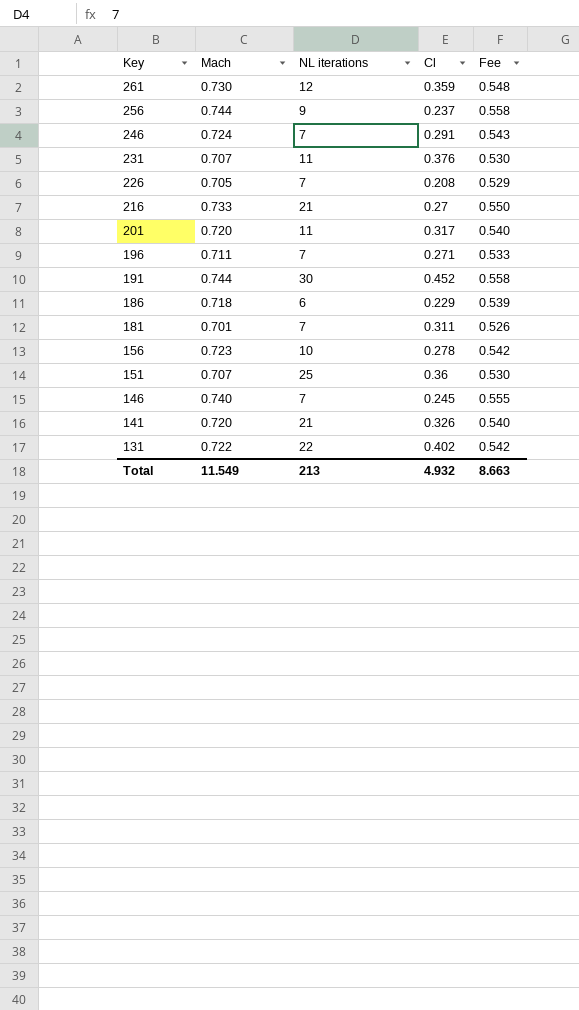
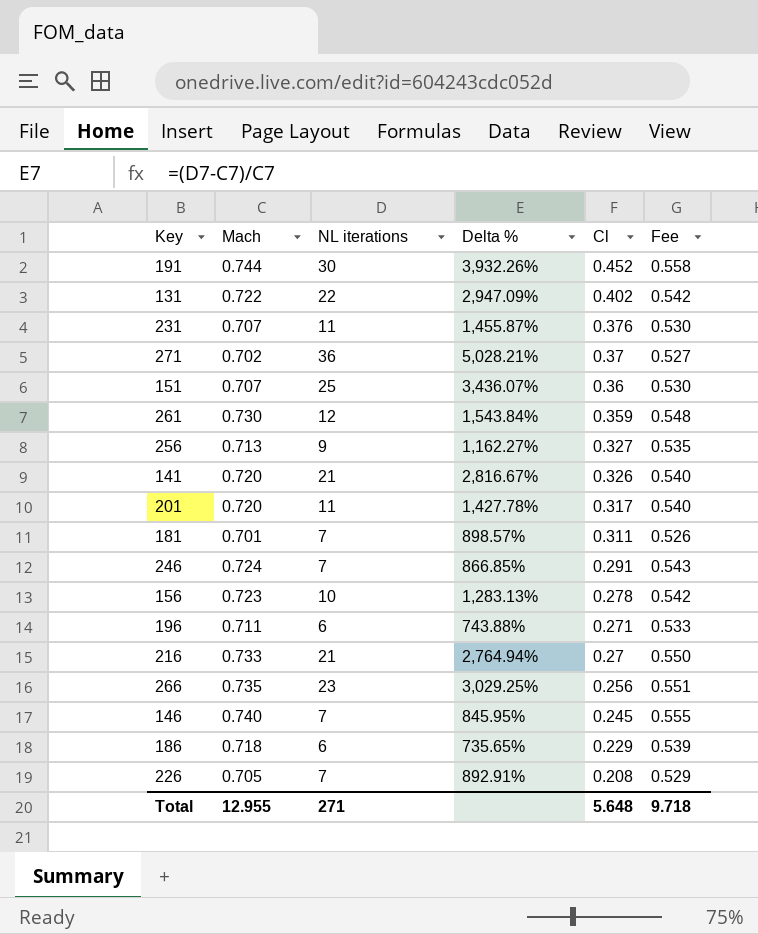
row order: Key descending -> Cl descending
column Delta % | formula: none -> ([NL iterations] - [Mach]) / [Mach]
row 271: none -> 0.702 | 36 | 5,028.21% | 0.37 | 0.527
256 | Mach: 0.744 -> 0.713
256 | Cl: 0.237 -> 0.327
256 | Fee: 0.558 -> 0.535
196 | NL iterations: 7 -> 6
row 266: none -> 0.735 | 23 | 3,029.25% | 0.256 | 0.551
Total | Mach: 11.549 -> 12.955
Total | NL iterations: 213 -> 271
Total | Cl: 4.932 -> 5.648
Total | Fee: 8.663 -> 9.718

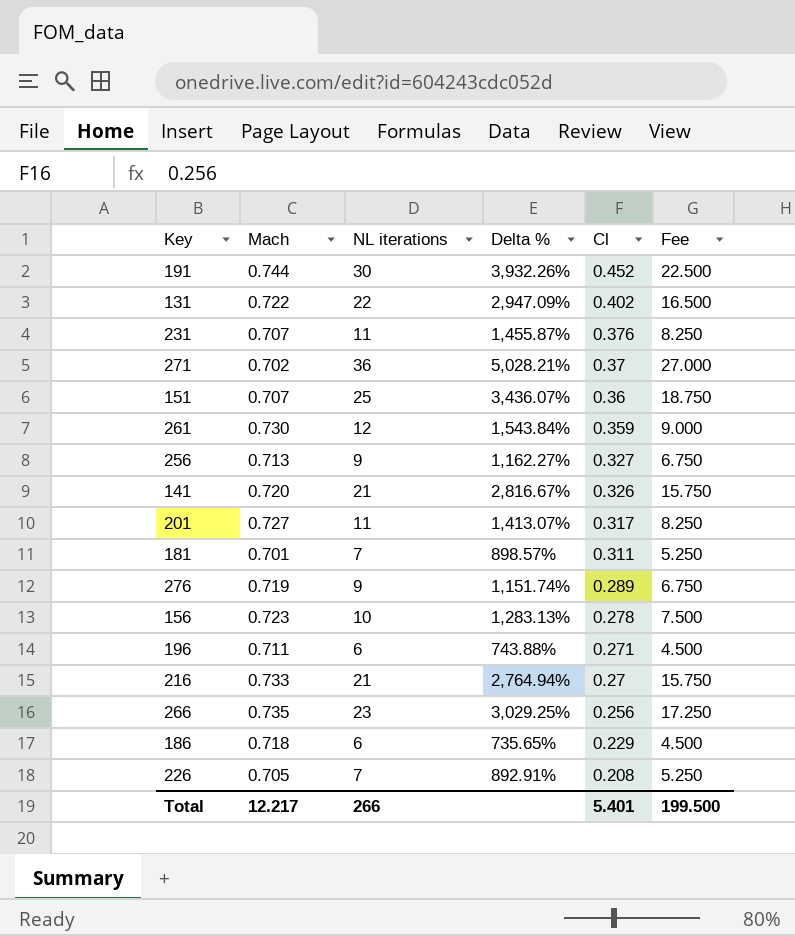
column Fee | formula: [Mach] * 0.75 -> [NL iterations] * 0.75
row 246: 0.724 | 7 | 866.85% | 0.291 | 0.543 -> none
row 146: 0.740 | 7 | 845.95% | 0.245 | 0.555 -> none
201 | Mach: 0.720 -> 0.727
201 | Delta %: 1,427.78% -> 1,413.07%
row 276: none -> 0.719 | 9 | 1,151.74% | 0.289 | 6.750
Total | Mach: 12.955 -> 12.217
Total | NL iterations: 271 -> 266
Total | Cl: 5.648 -> 5.401
Total | Fee: 9.718 -> 199.500

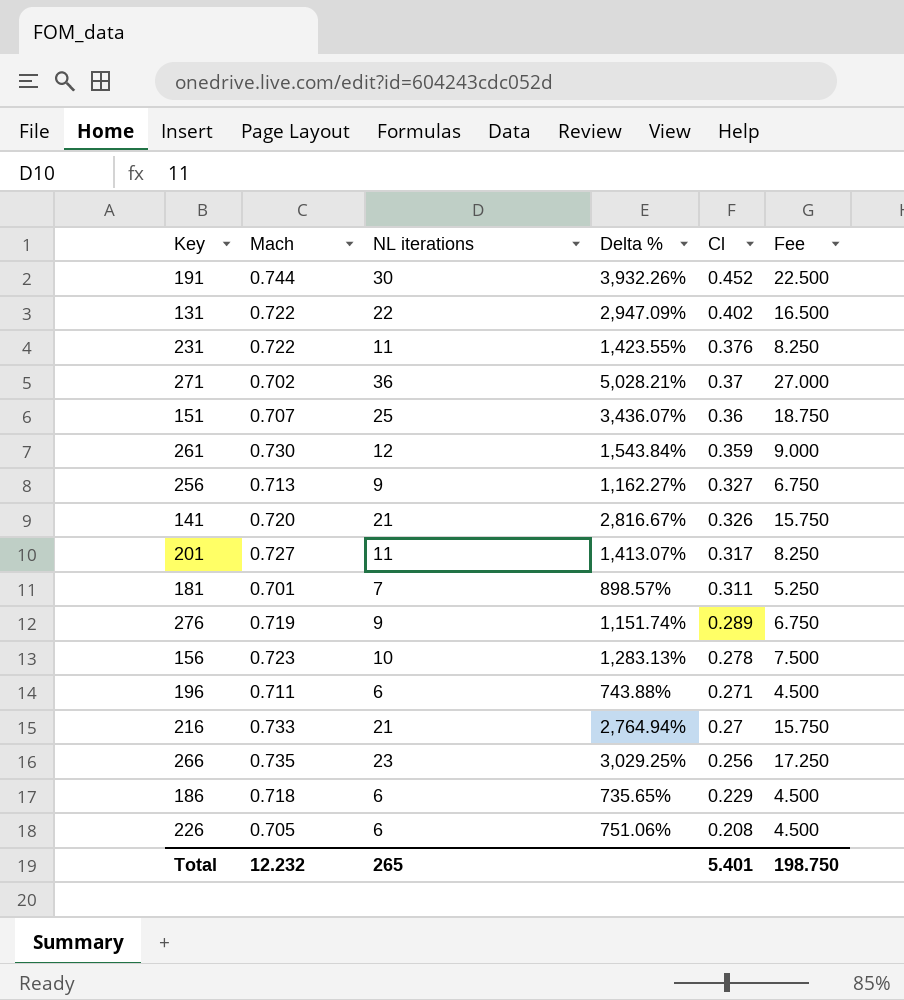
231 | Mach: 0.707 -> 0.722
231 | Delta %: 1,455.87% -> 1,423.55%
226 | NL iterations: 7 -> 6
226 | Delta %: 892.91% -> 751.06%
226 | Fee: 5.250 -> 4.500
Total | Mach: 12.217 -> 12.232
Total | NL iterations: 266 -> 265
Total | Fee: 199.500 -> 198.750

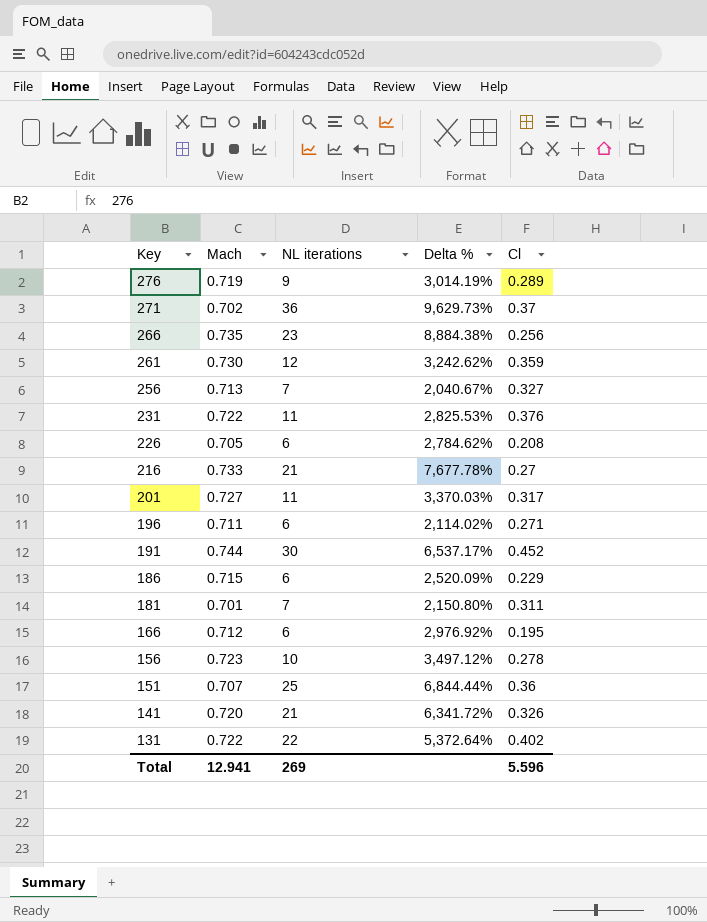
row order: Cl descending -> Key descending
column Fee | formula: [NL iterations] * 0.75 -> none
column Delta % | formula: ([NL iterations] - [Mach]) / [Mach] -> ([NL iterations] - [Cl]) / [Cl]
256 | NL iterations: 9 -> 7
186 | Mach: 0.718 -> 0.715
row 166: none -> 0.712 | 6 | 2,976.92% | 0.195
Total | Mach: 12.232 -> 12.941
Total | NL iterations: 265 -> 269
Total | Cl: 5.401 -> 5.596

